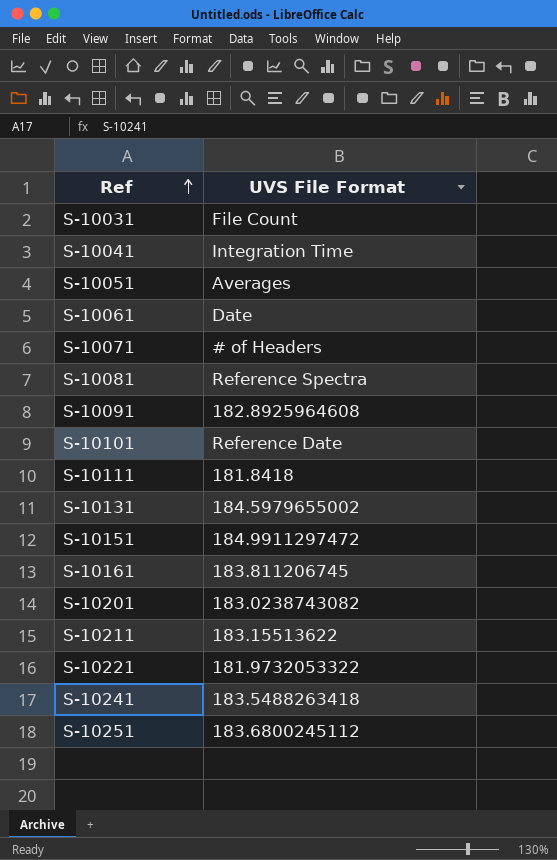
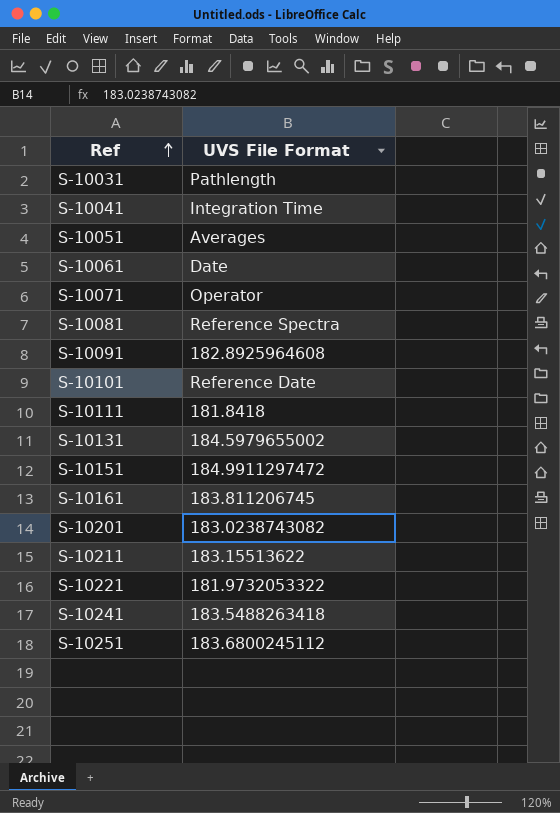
S-10031 | UVS File Format: File Count -> Pathlength
S-10071 | UVS File Format: # of Headers -> Operator

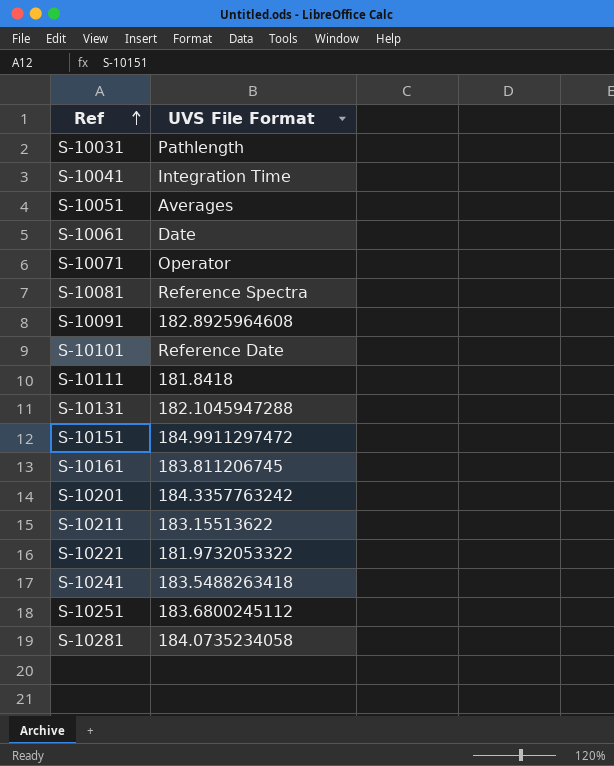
S-10131 | UVS File Format: 184.5979655002 -> 182.1045947288
S-10201 | UVS File Format: 183.0238743082 -> 184.3357763242
row S-10281: none -> 184.0735234058

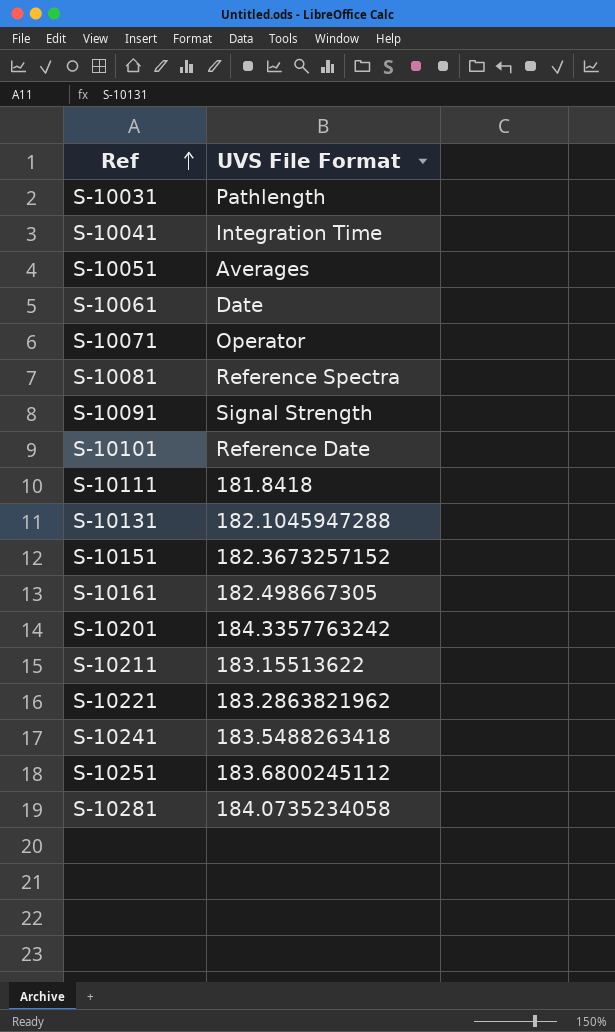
S-10091 | UVS File Format: 182.8925964608 -> Signal Strength
S-10151 | UVS File Format: 184.9911297472 -> 182.3673257152
S-10161 | UVS File Format: 183.811206745 -> 182.498667305
S-10221 | UVS File Format: 181.9732053322 -> 183.2863821962

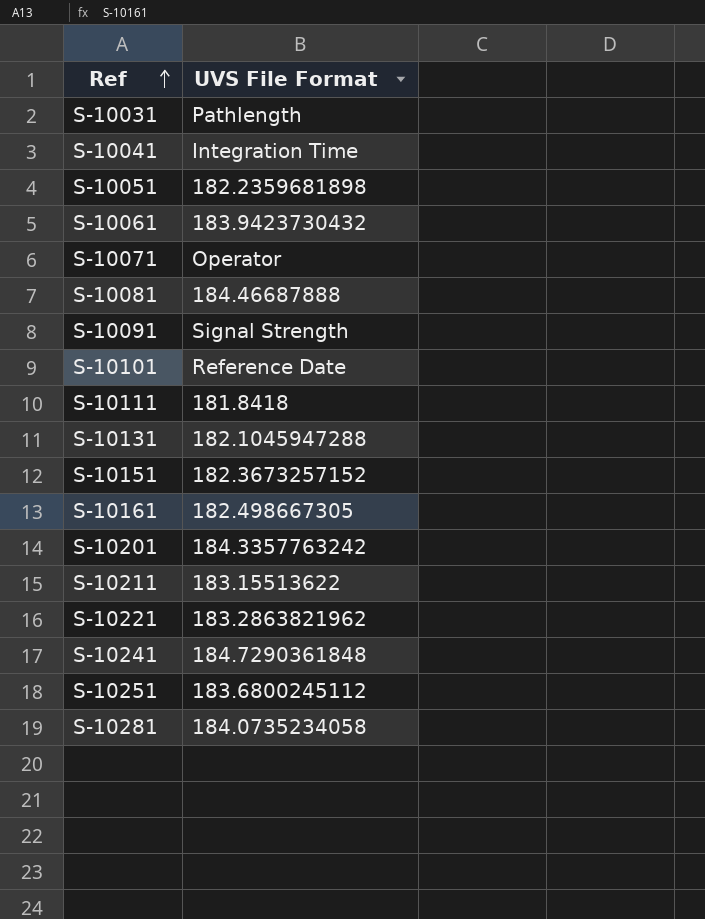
S-10051 | UVS File Format: Averages -> 182.2359681898
S-10061 | UVS File Format: Date -> 183.9423730432
S-10081 | UVS File Format: Reference Spectra -> 184.46687888
S-10241 | UVS File Format: 183.5488263418 -> 184.7290361848

